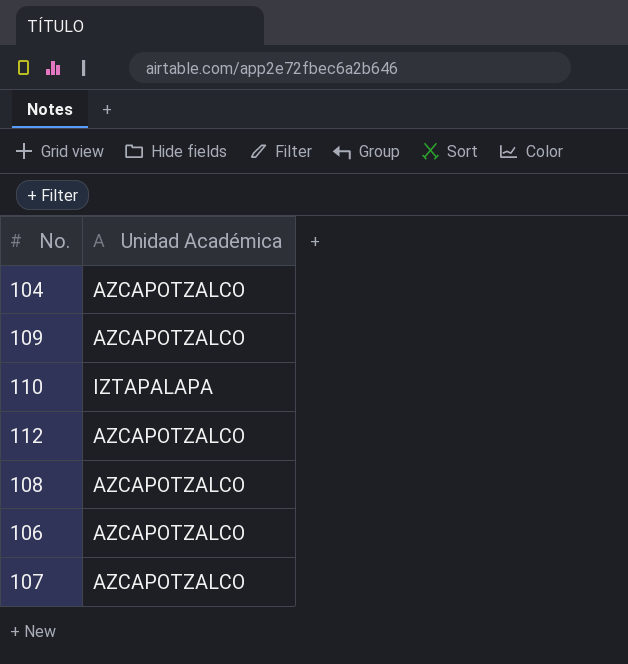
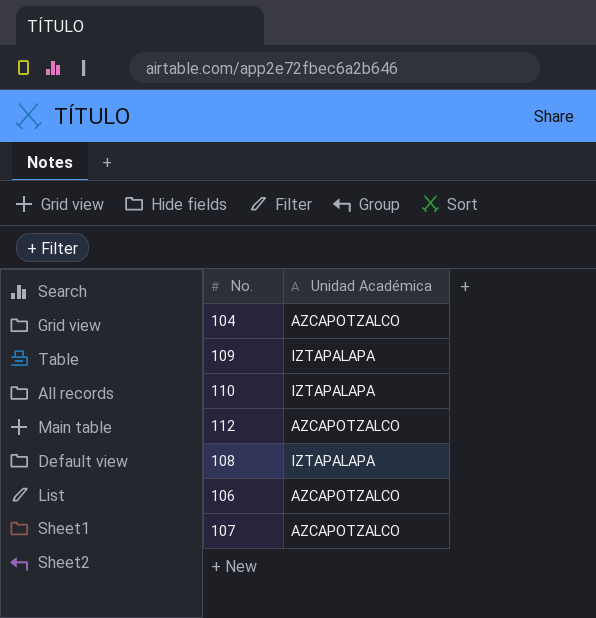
109 | Unidad Académica: AZCAPOTZALCO -> IZTAPALAPA
108 | Unidad Académica: AZCAPOTZALCO -> IZTAPALAPA

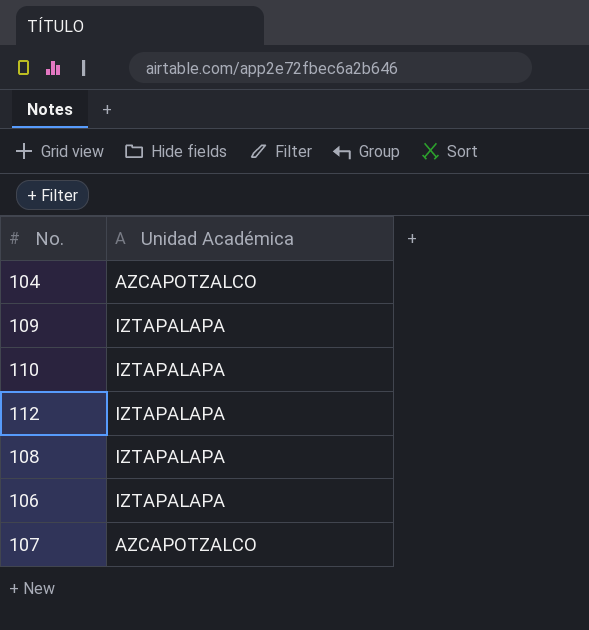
112 | Unidad Académica: AZCAPOTZALCO -> IZTAPALAPA
106 | Unidad Académica: AZCAPOTZALCO -> IZTAPALAPA

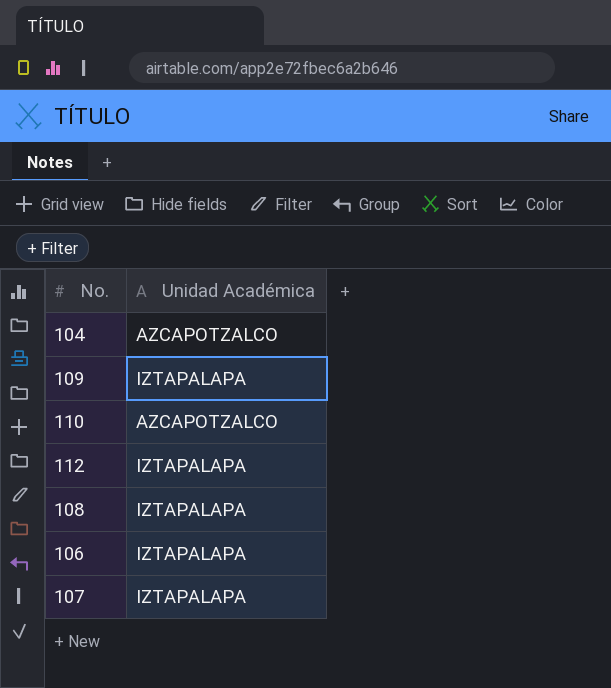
110 | Unidad Académica: IZTAPALAPA -> AZCAPOTZALCO
107 | Unidad Académica: AZCAPOTZALCO -> IZTAPALAPA

